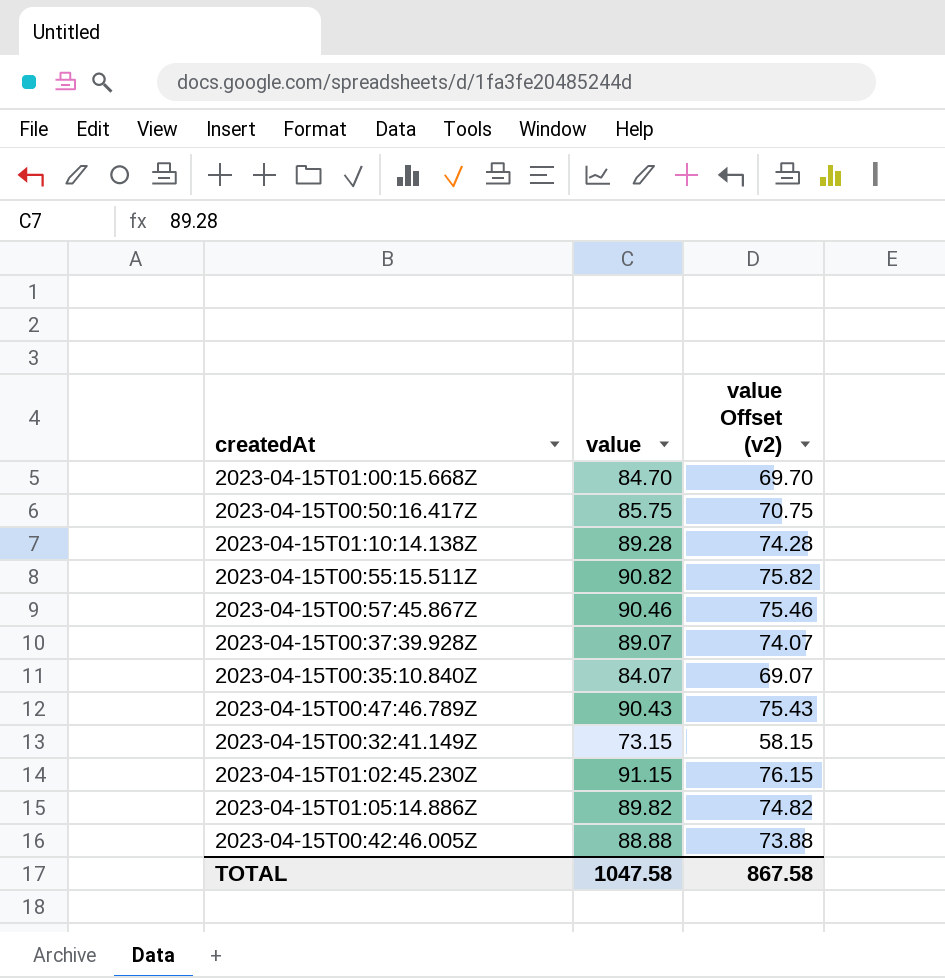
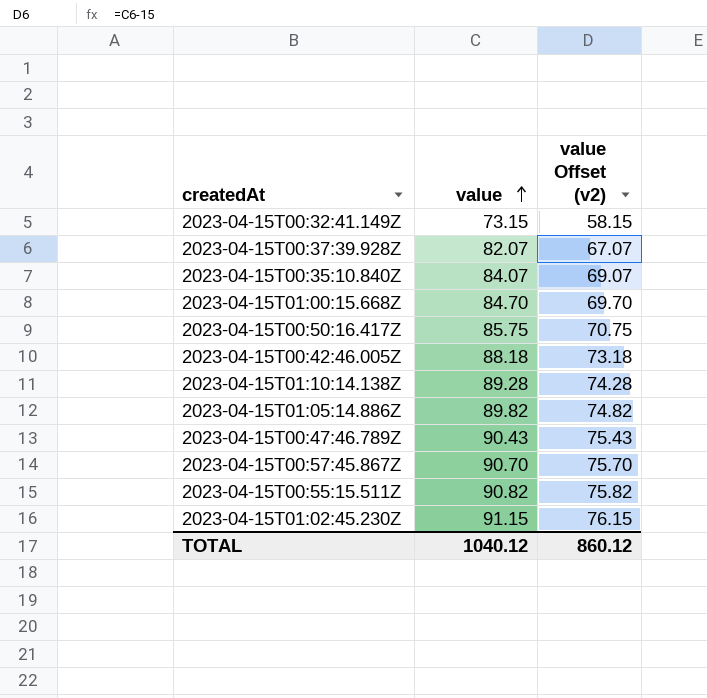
row order: none -> value ascending
2023-04-15T00:37:39.928Z | value: 89.07 -> 82.07
2023-04-15T00:37:39.928Z | value Offset (v2): 74.07 -> 67.07
2023-04-15T00:42:46.005Z | value: 88.88 -> 88.18
2023-04-15T00:42:46.005Z | value Offset (v2): 73.88 -> 73.18
2023-04-15T00:57:45.867Z | value: 90.46 -> 90.70
2023-04-15T00:57:45.867Z | value Offset (v2): 75.46 -> 75.70
TOTAL | value: 1047.58 -> 1040.12
TOTAL | value Offset (v2): 867.58 -> 860.12

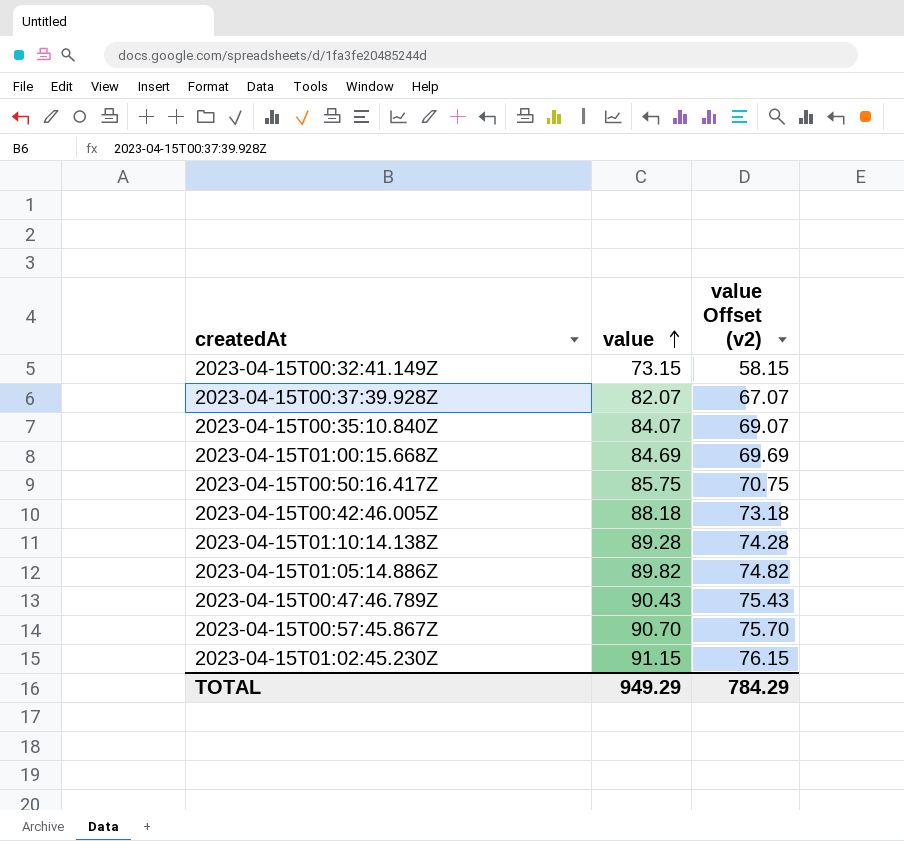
row 2023-04-15T00:55:15.511Z: 90.82 | 75.82 -> none
2023-04-15T01:00:15.668Z | value: 84.70 -> 84.69
2023-04-15T01:00:15.668Z | value Offset (v2): 69.70 -> 69.69
TOTAL | value: 1040.12 -> 949.29
TOTAL | value Offset (v2): 860.12 -> 784.29

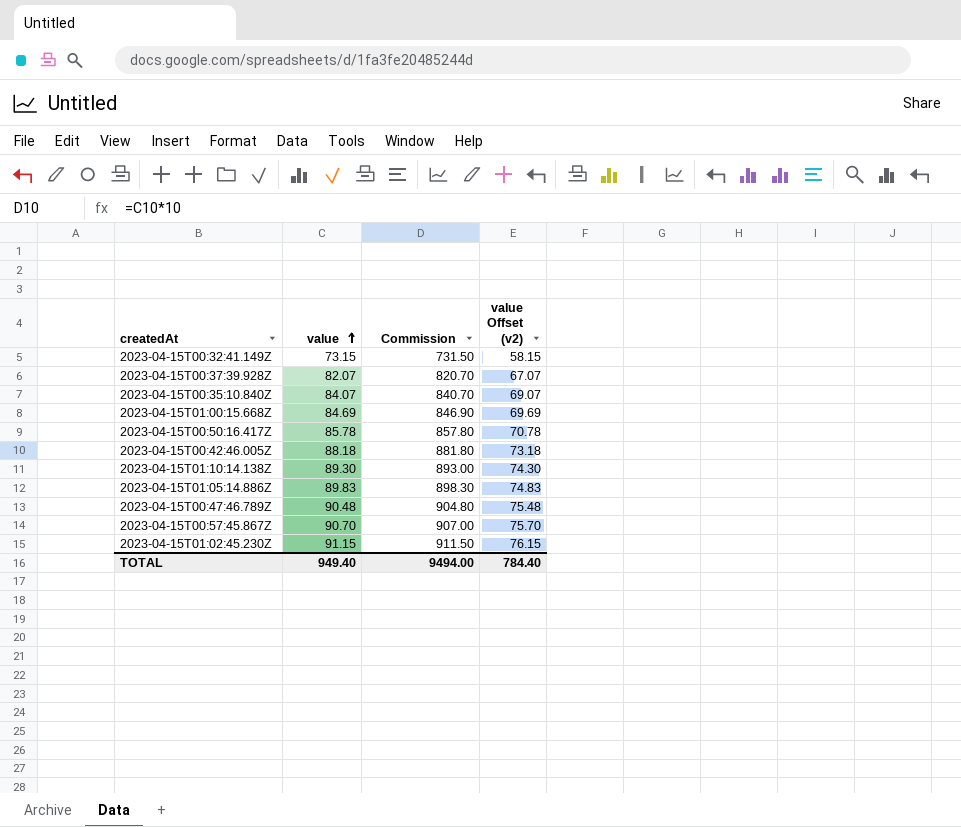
column Commission | formula: none -> [value] * 10
2023-04-15T00:50:16.417Z | value: 85.75 -> 85.78
2023-04-15T00:50:16.417Z | value Offset (v2): 70.75 -> 70.78
2023-04-15T01:10:14.138Z | value: 89.28 -> 89.30
2023-04-15T01:10:14.138Z | value Offset (v2): 74.28 -> 74.30
2023-04-15T01:05:14.886Z | value: 89.82 -> 89.83
2023-04-15T01:05:14.886Z | value Offset (v2): 74.82 -> 74.83
2023-04-15T00:47:46.789Z | value: 90.43 -> 90.48
2023-04-15T00:47:46.789Z | value Offset (v2): 75.43 -> 75.48
TOTAL | value: 949.29 -> 949.40
TOTAL | value Offset (v2): 784.29 -> 784.40

